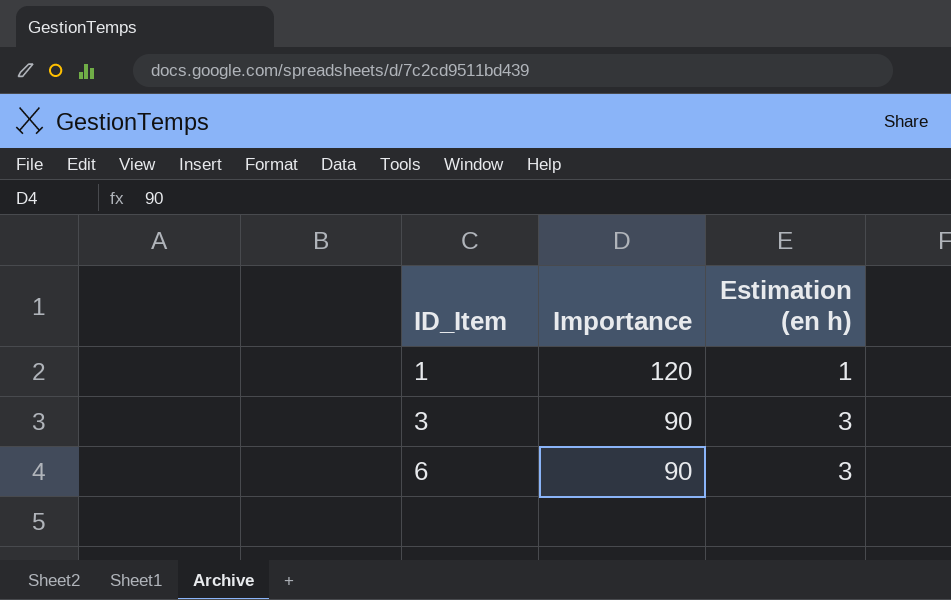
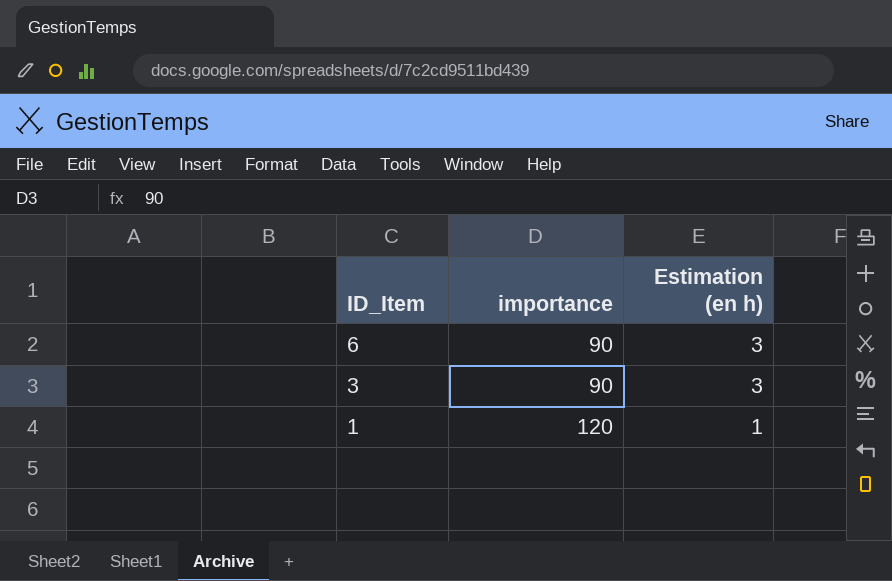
row order: ID_Item ascending -> ID_Item descending
column name: Importance -> importance

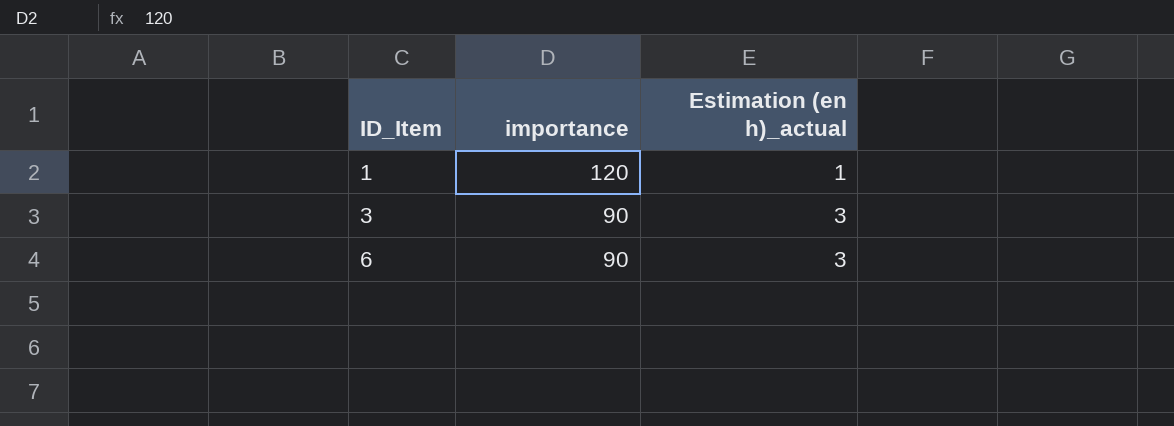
row order: ID_Item descending -> ID_Item ascending
column name: Estimation (en h) -> Estimation (en h)_actual

